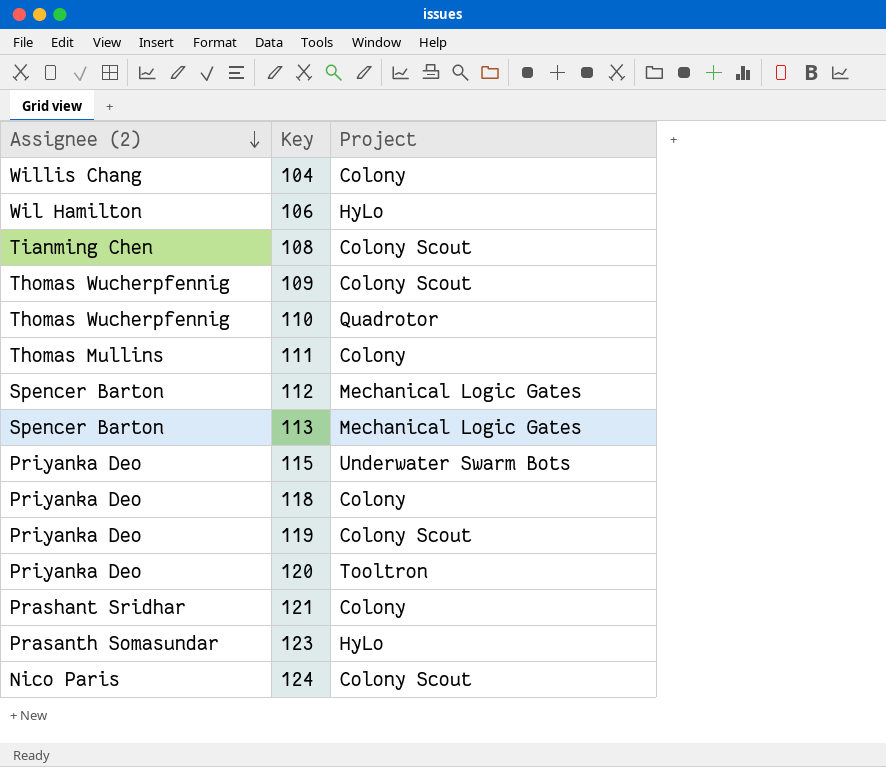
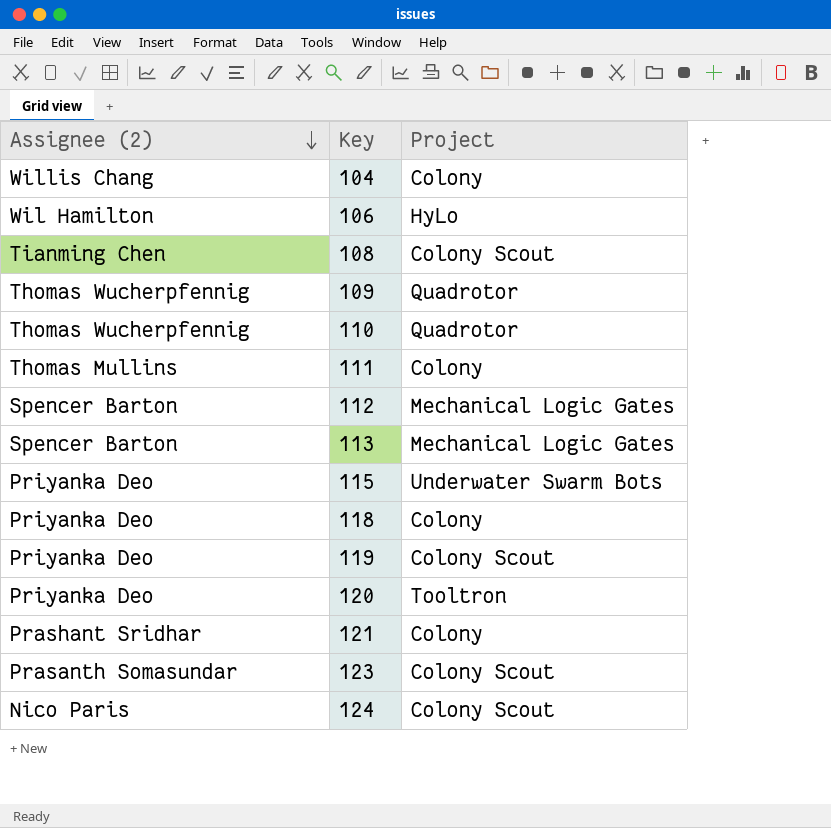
109 | Project: Colony Scout -> Quadrotor
123 | Project: HyLo -> Colony Scout

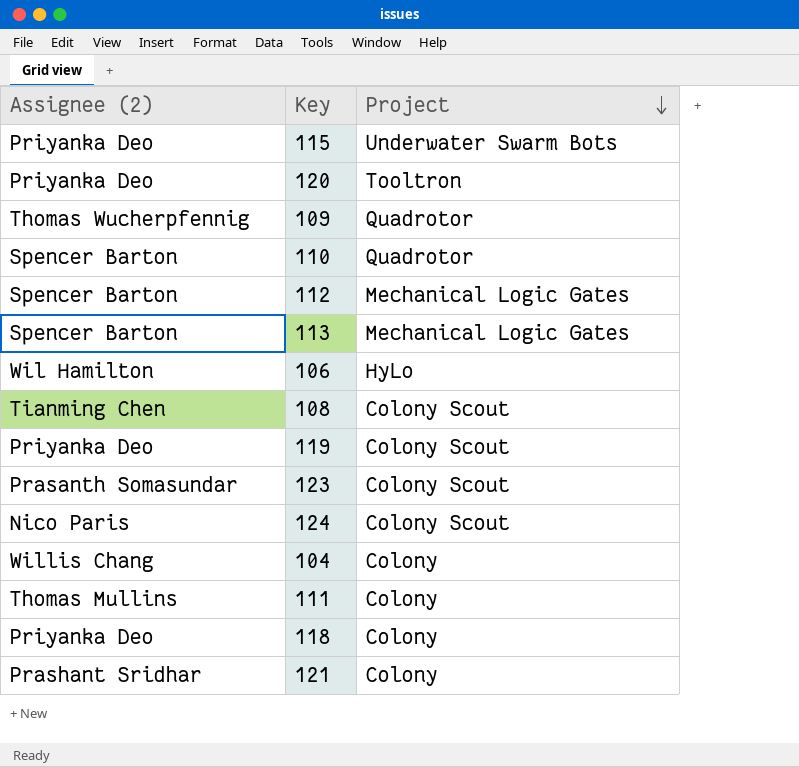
row order: Assignee (2) descending -> Project descending
110 | Assignee (2): Thomas Wucherpfennig -> Spencer Barton

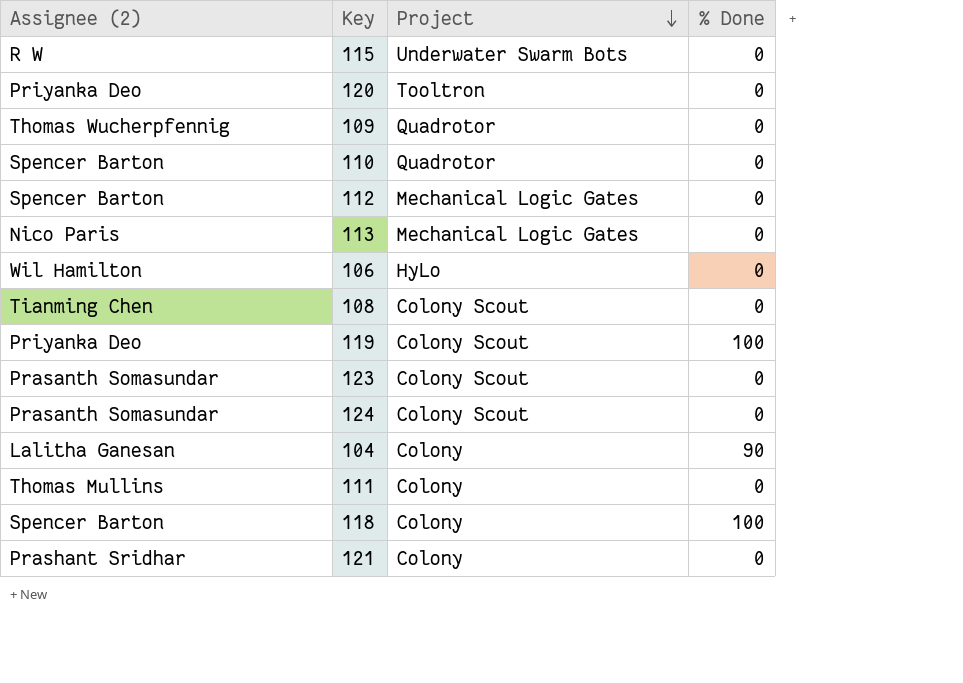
column % Done | position: none -> 4
115 | Assignee (2): Priyanka Deo -> R W
113 | Assignee (2): Spencer Barton -> Nico Paris
124 | Assignee (2): Nico Paris -> Prasanth Somasundar
104 | Assignee (2): Willis Chang -> Lalitha Ganesan
118 | Assignee (2): Priyanka Deo -> Spencer Barton

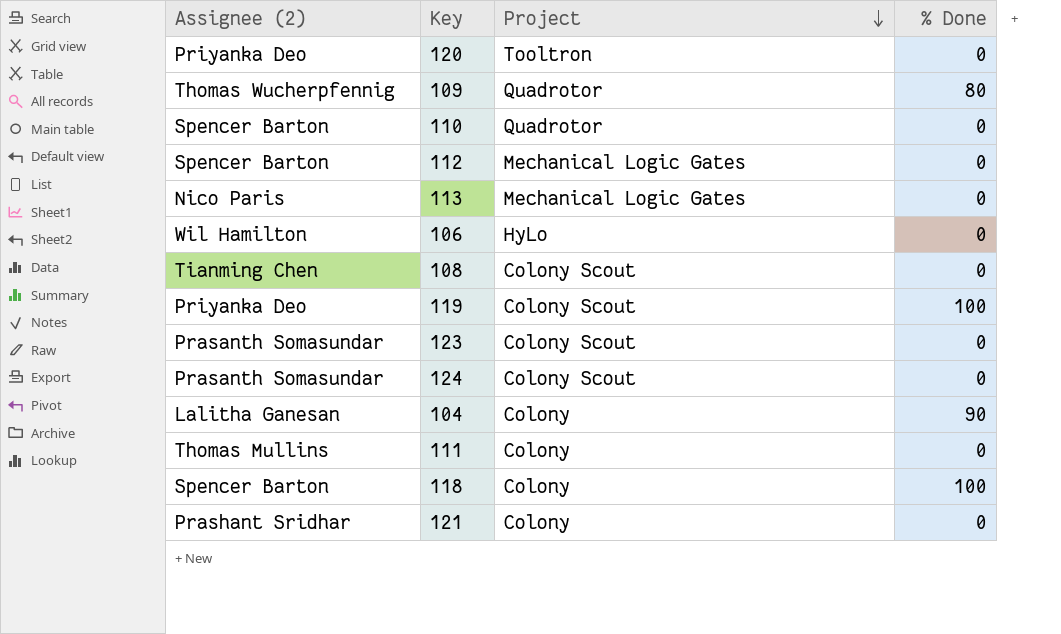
row 115: R W | Underwater Swarm Bots | 0 -> none
109 | % Done: 0 -> 80

